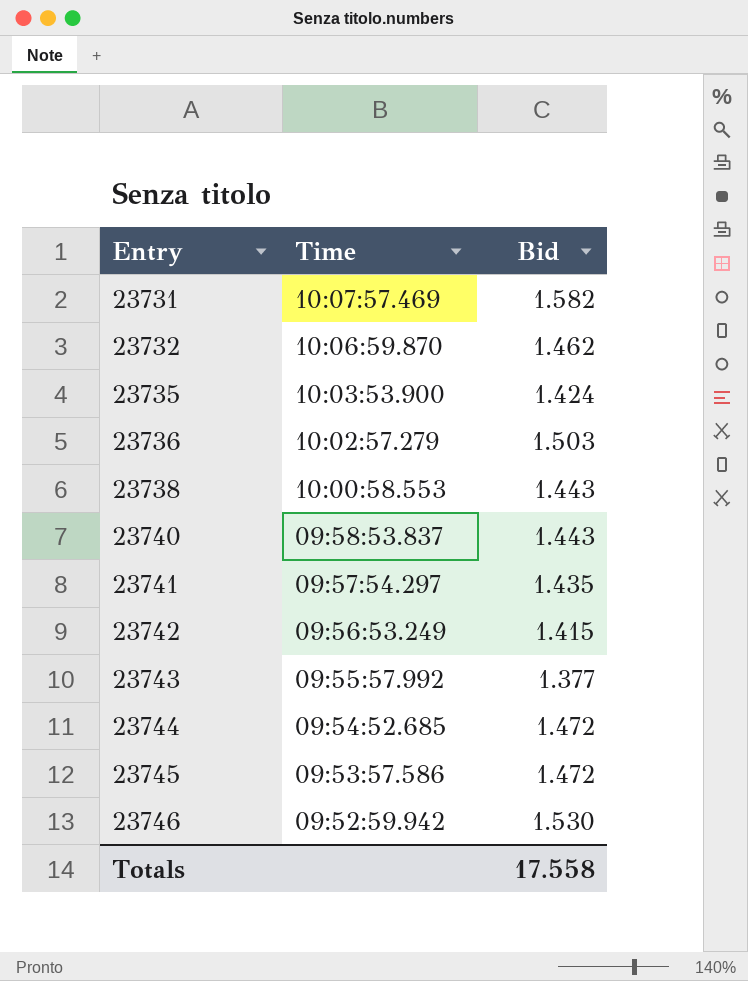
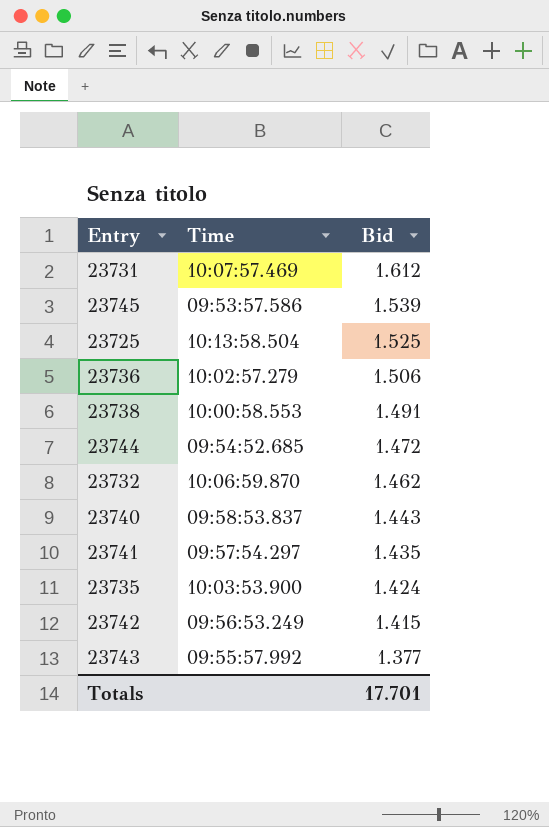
row order: Entry ascending -> Bid descending
row 23746: 09:52:59.942 | 1.530 -> none
23731 | Bid: 1.582 -> 1.612
23745 | Bid: 1.472 -> 1.539
row 23725: none -> 10:13:58.504 | 1.525
23736 | Bid: 1.503 -> 1.506
23738 | Bid: 1.443 -> 1.491
Totals | Bid: 17.558 -> 17.701

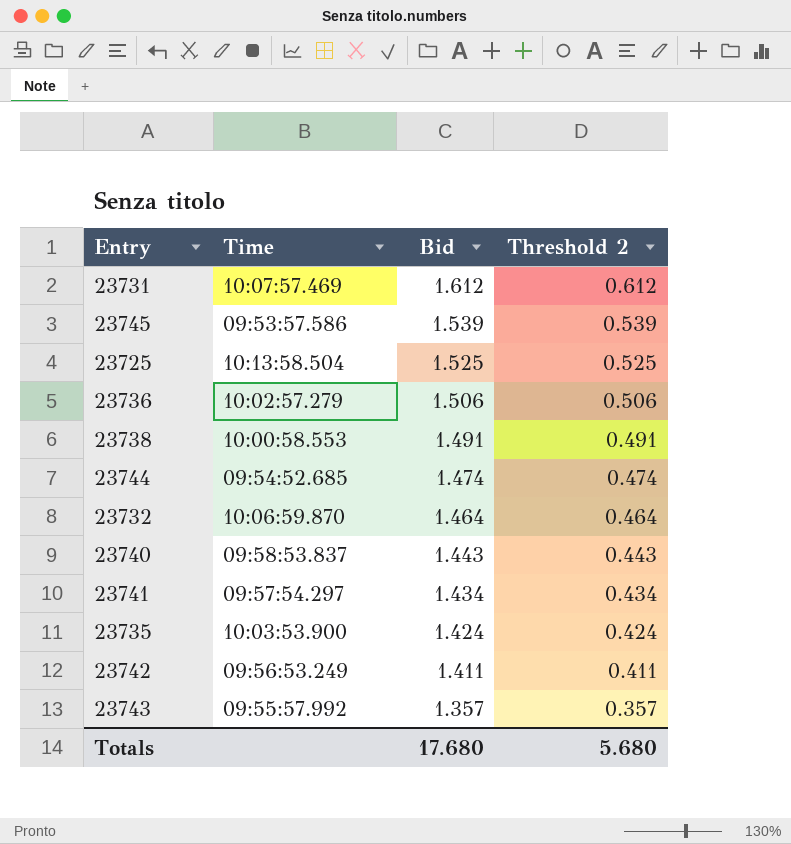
column Threshold 2 | formula: none -> [Bid] - 1
23744 | Bid: 1.472 -> 1.474
23732 | Bid: 1.462 -> 1.464
23741 | Bid: 1.435 -> 1.434
23742 | Bid: 1.415 -> 1.411
23743 | Bid: 1.377 -> 1.357
Totals | Bid: 17.701 -> 17.680

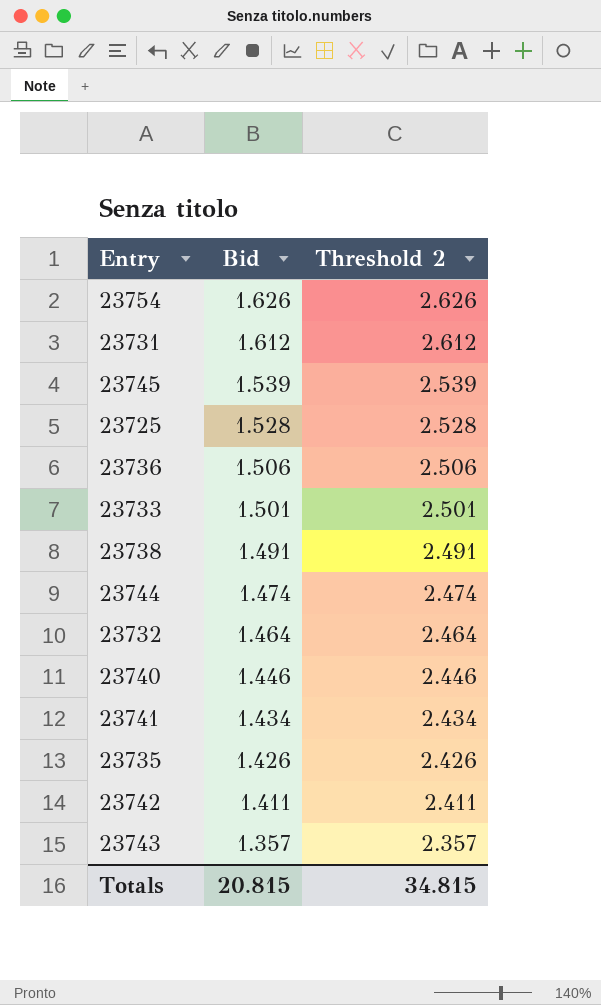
column Time | position: 2 -> none
column Threshold 2 | formula: [Bid] - 1 -> [Bid] + 1
row 23754: none -> 1.626 | 2.626
23725 | Bid: 1.525 -> 1.528
row 23733: none -> 1.501 | 2.501
23740 | Bid: 1.443 -> 1.446
23735 | Bid: 1.424 -> 1.426
Totals | Bid: 17.680 -> 20.815
Totals | Threshold 2: 5.680 -> 34.815

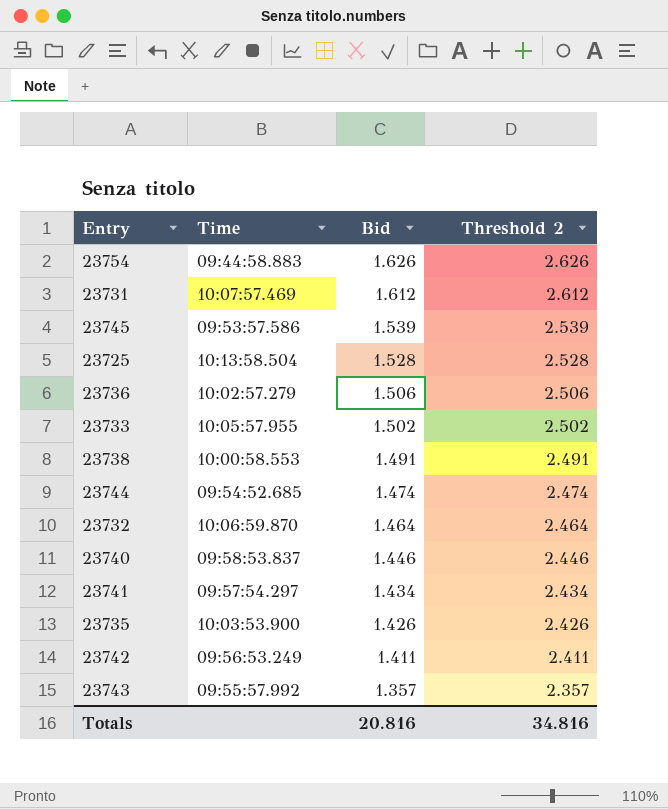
column Time | position: none -> 2
23733 | Bid: 1.501 -> 1.502
23733 | Threshold 2: 2.501 -> 2.502
Totals | Bid: 20.815 -> 20.816
Totals | Threshold 2: 34.815 -> 34.816

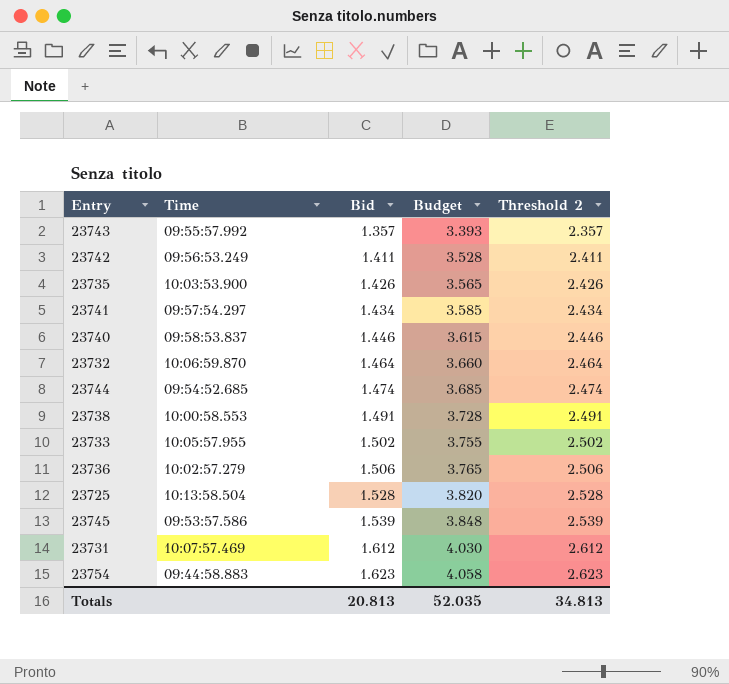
row order: Bid descending -> Bid ascending
column Budget | formula: none -> [Bid] * 2.5
23754 | Bid: 1.626 -> 1.623
23754 | Threshold 2: 2.626 -> 2.623
Totals | Bid: 20.816 -> 20.813
Totals | Threshold 2: 34.816 -> 34.813

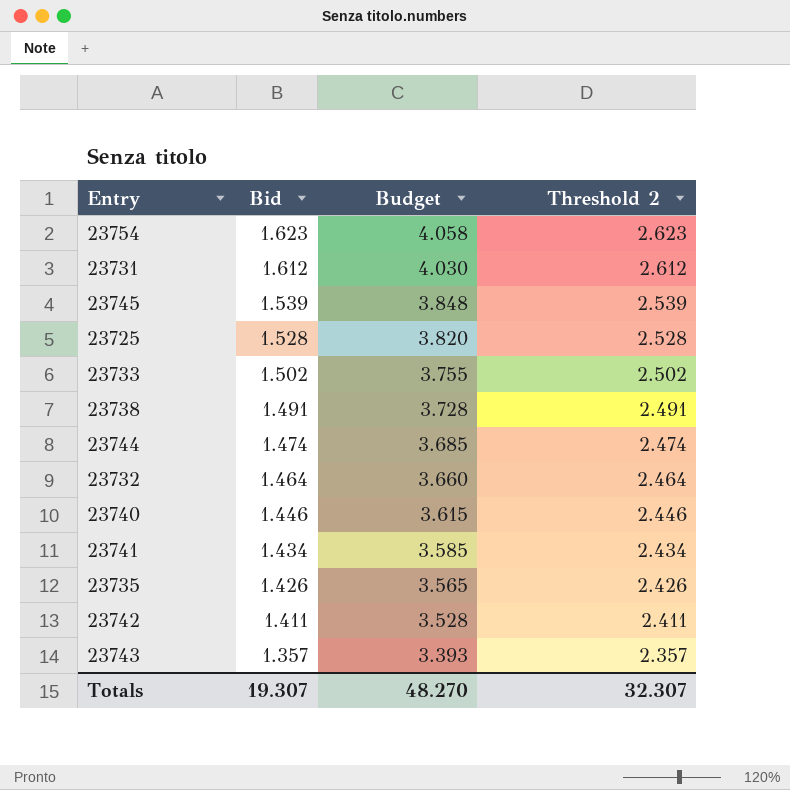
row order: Bid ascending -> Bid descending
column Time | position: 2 -> none
row 23736: 10:02:57.279 | 1.506 | 3.765 | 2.506 -> none
Totals | Bid: 20.813 -> 19.307
Totals | Budget: 52.035 -> 48.270
Totals | Threshold 2: 34.813 -> 32.307

